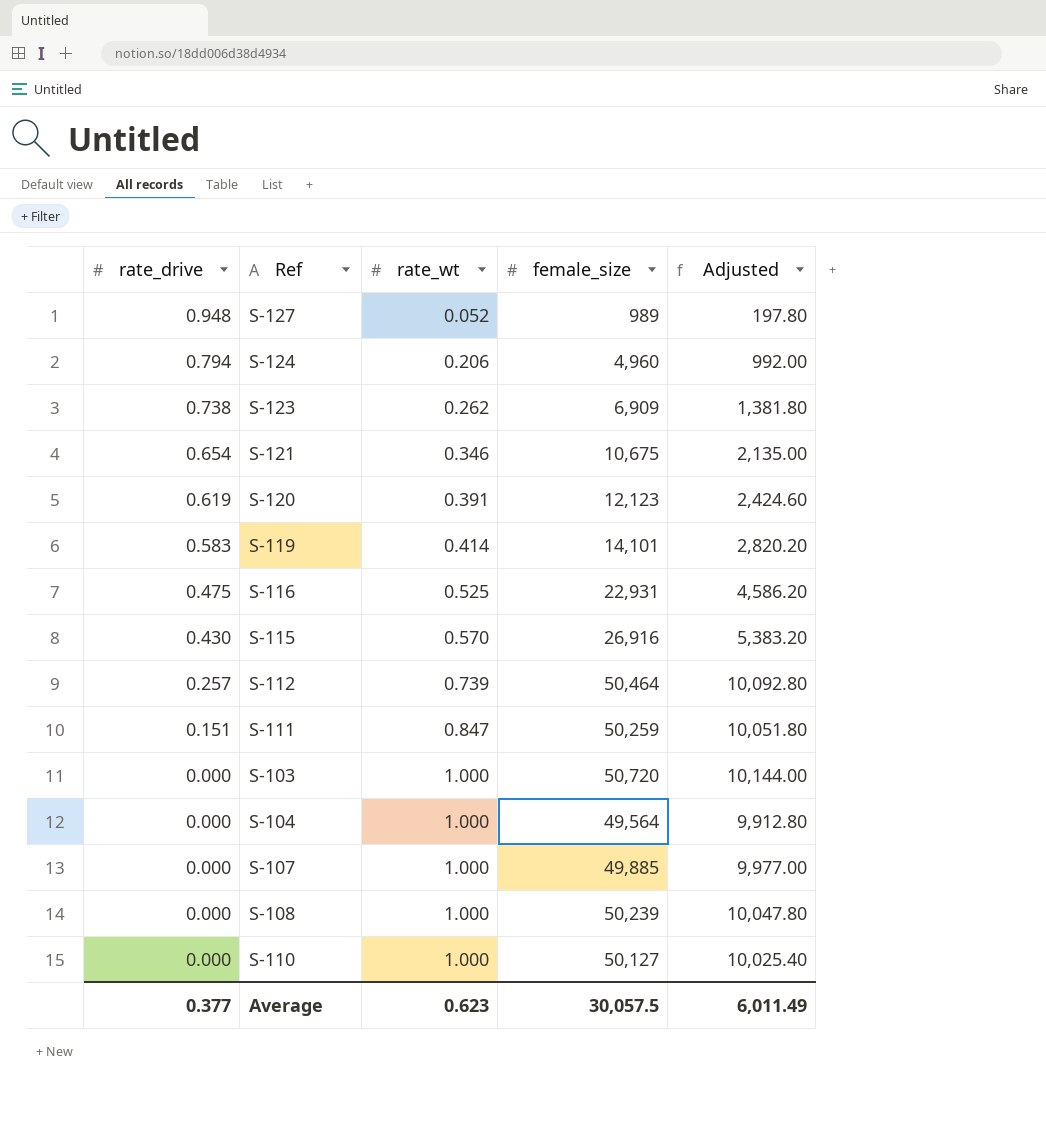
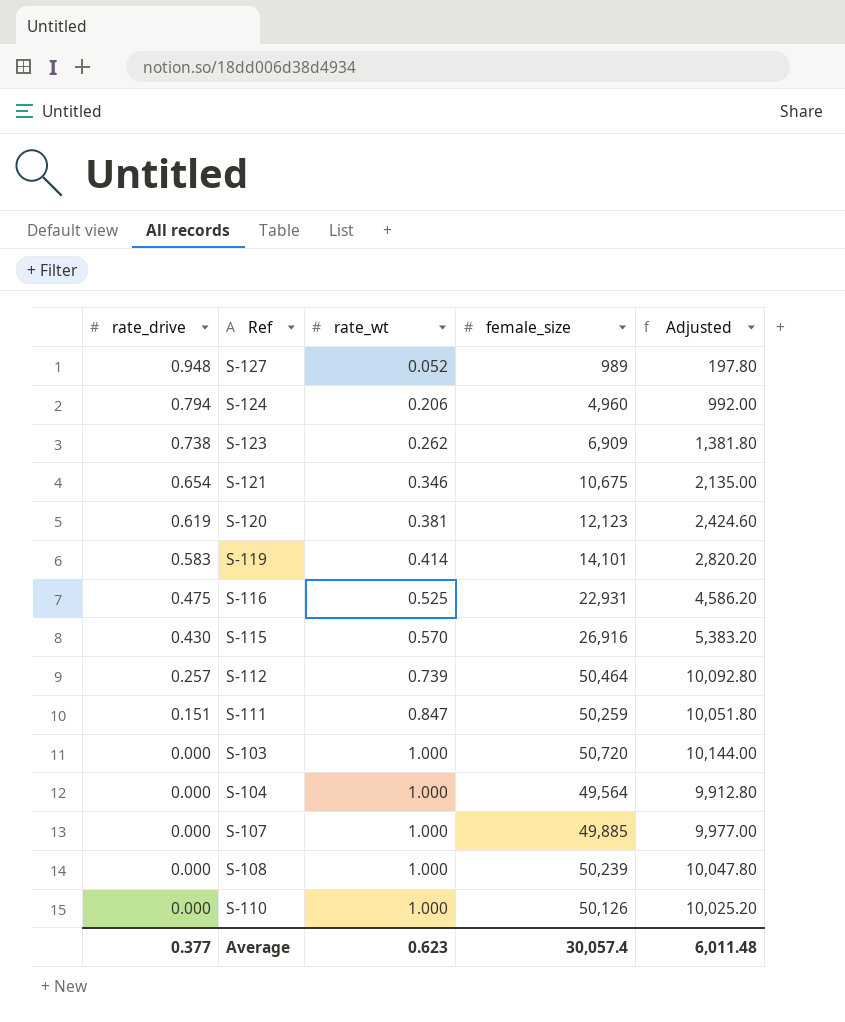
S-120 | rate_wt: 0.391 -> 0.381
S-110 | female_size: 50,127 -> 50,126
S-110 | Adjusted: 10,025.40 -> 10,025.20
Average | female_size: 30,057.5 -> 30,057.4
Average | Adjusted: 6,011.49 -> 6,011.48

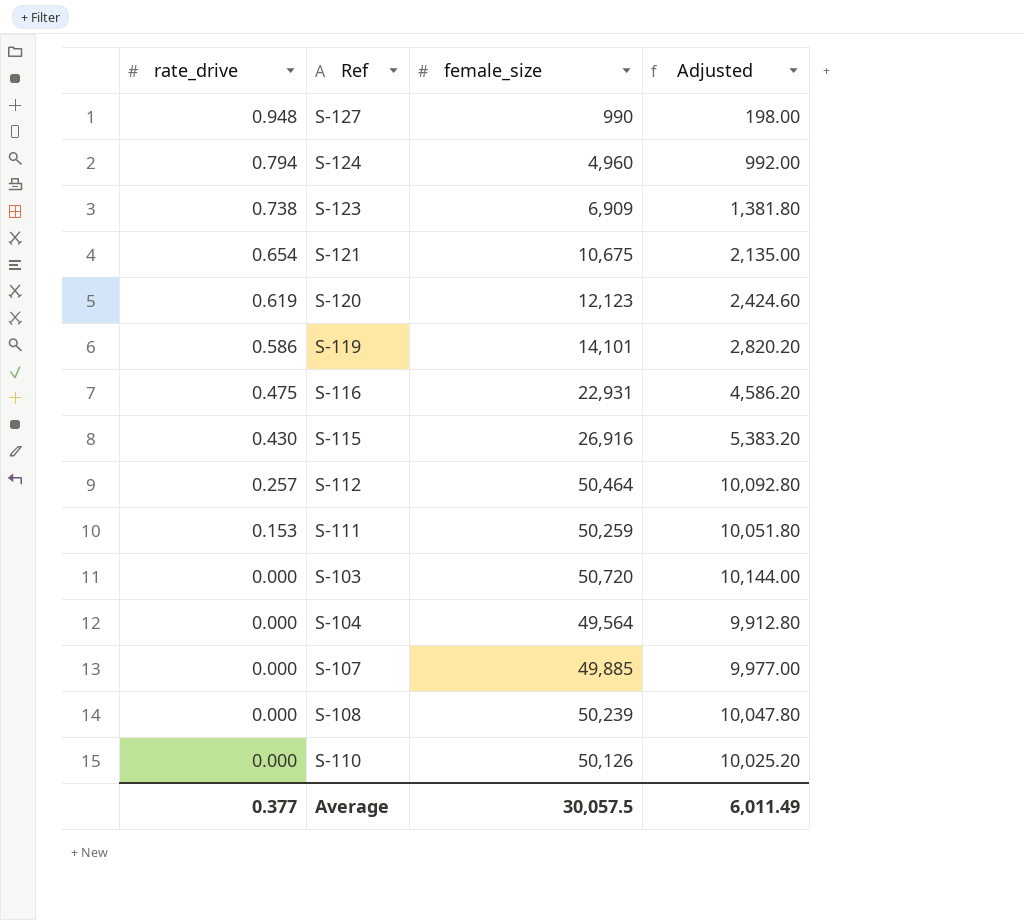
column rate_wt | position: 3 -> none
S-127 | female_size: 989 -> 990
S-127 | Adjusted: 197.80 -> 198.00
S-119 | rate_drive: 0.583 -> 0.586
S-111 | rate_drive: 0.151 -> 0.153
Average | female_size: 30,057.4 -> 30,057.5
Average | Adjusted: 6,011.48 -> 6,011.49

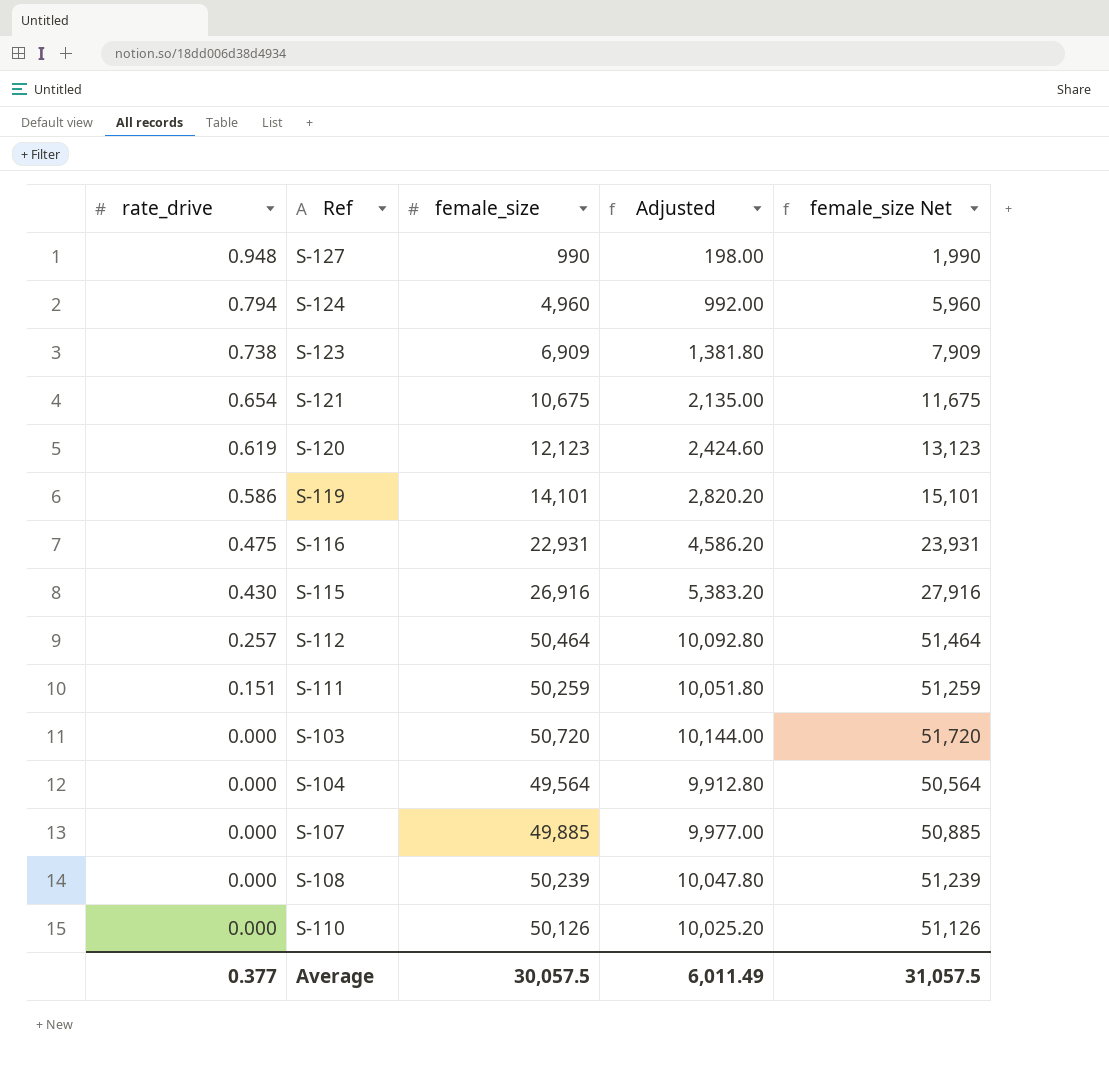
column female_size Net | formula: none -> [female_size] + 1000
S-111 | rate_drive: 0.153 -> 0.151

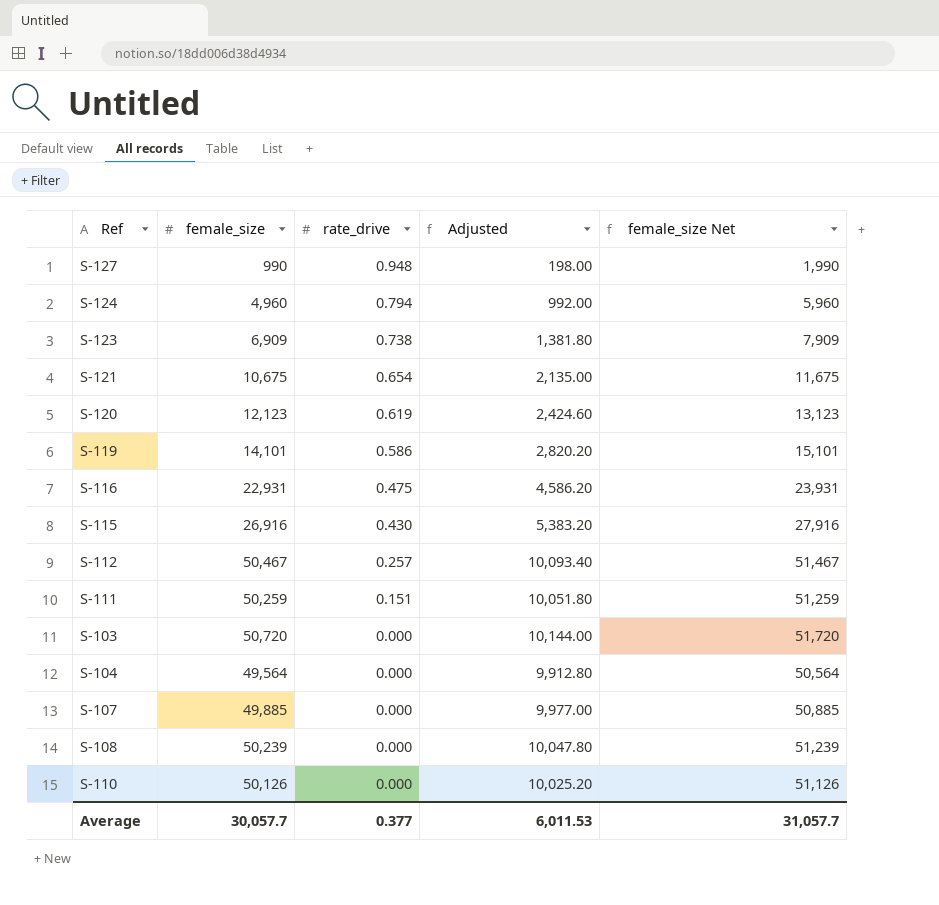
column rate_drive | position: 1 -> 3
S-112 | female_size: 50,464 -> 50,467
S-112 | Adjusted: 10,092.80 -> 10,093.40
S-112 | female_size Net: 51,464 -> 51,467
Average | female_size: 30,057.5 -> 30,057.7
Average | Adjusted: 6,011.49 -> 6,011.53
Average | female_size Net: 31,057.5 -> 31,057.7

